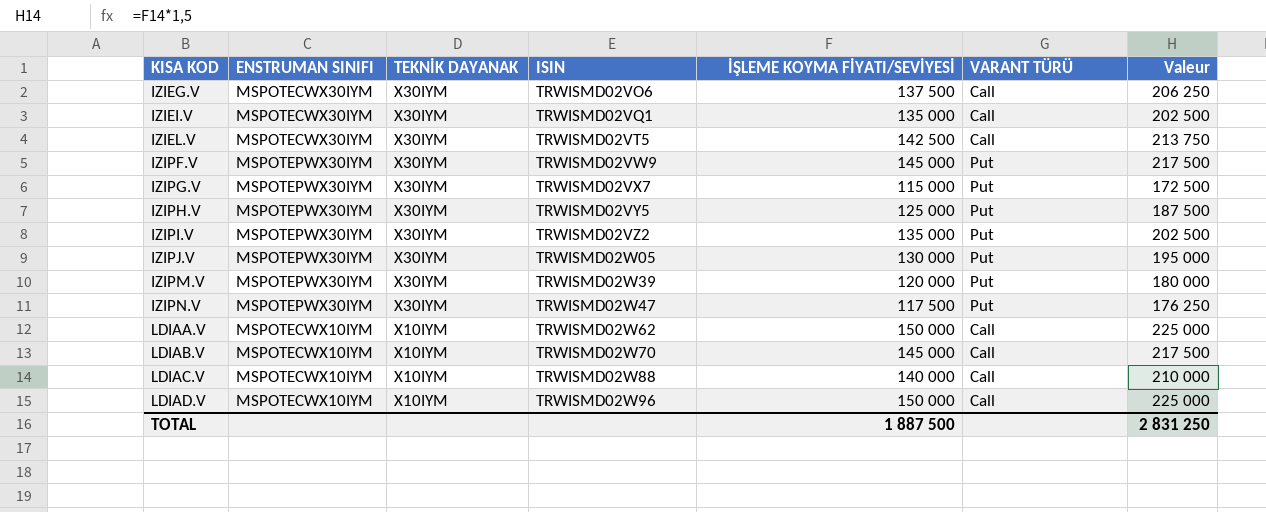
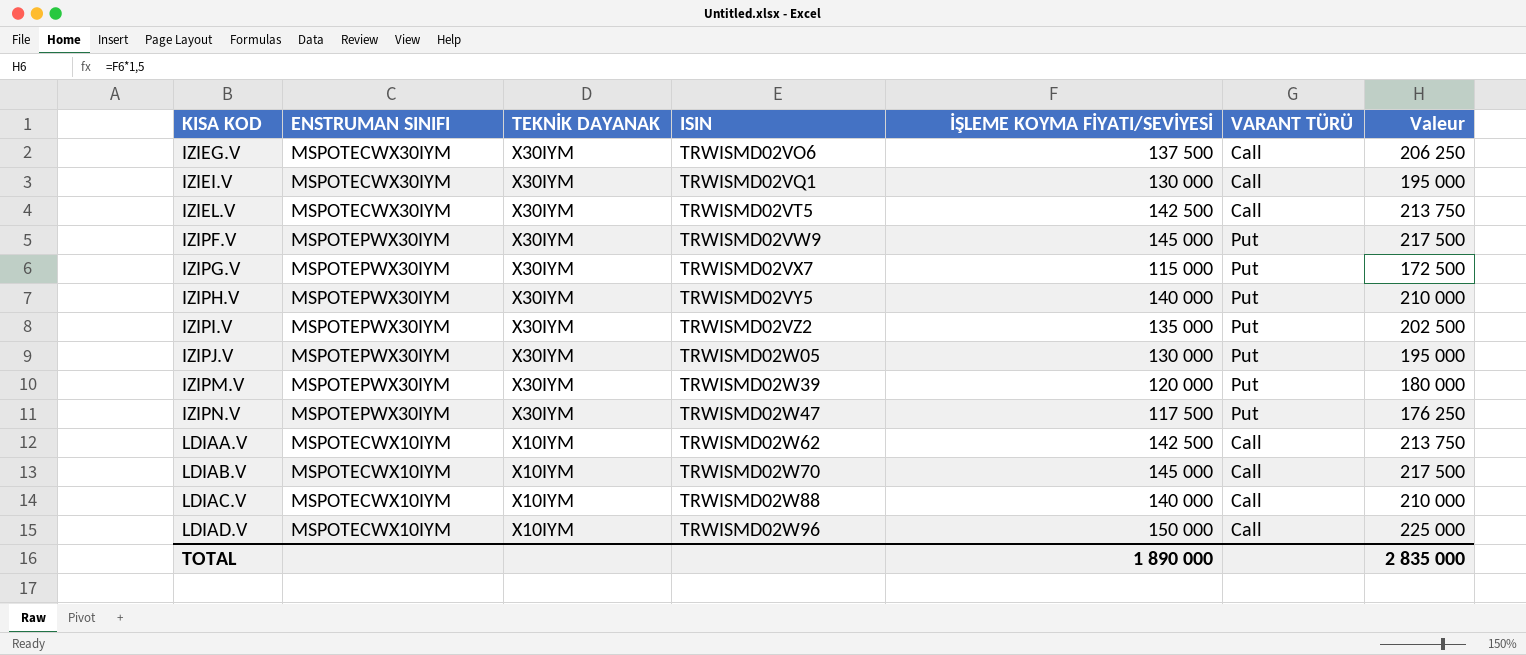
IZIEI.V | İŞLEME KOYMA FİYATI/SEVİYESİ: 135 000 -> 130 000
IZIEI.V | Valeur: 202 500 -> 195 000
IZIPH.V | İŞLEME KOYMA FİYATI/SEVİYESİ: 125 000 -> 140 000
IZIPH.V | Valeur: 187 500 -> 210 000
LDIAA.V | İŞLEME KOYMA FİYATI/SEVİYESİ: 150 000 -> 142 500
LDIAA.V | Valeur: 225 000 -> 213 750
TOTAL | İŞLEME KOYMA FİYATI/SEVİYESİ: 1 887 500 -> 1 890 000
TOTAL | Valeur: 2 831 250 -> 2 835 000

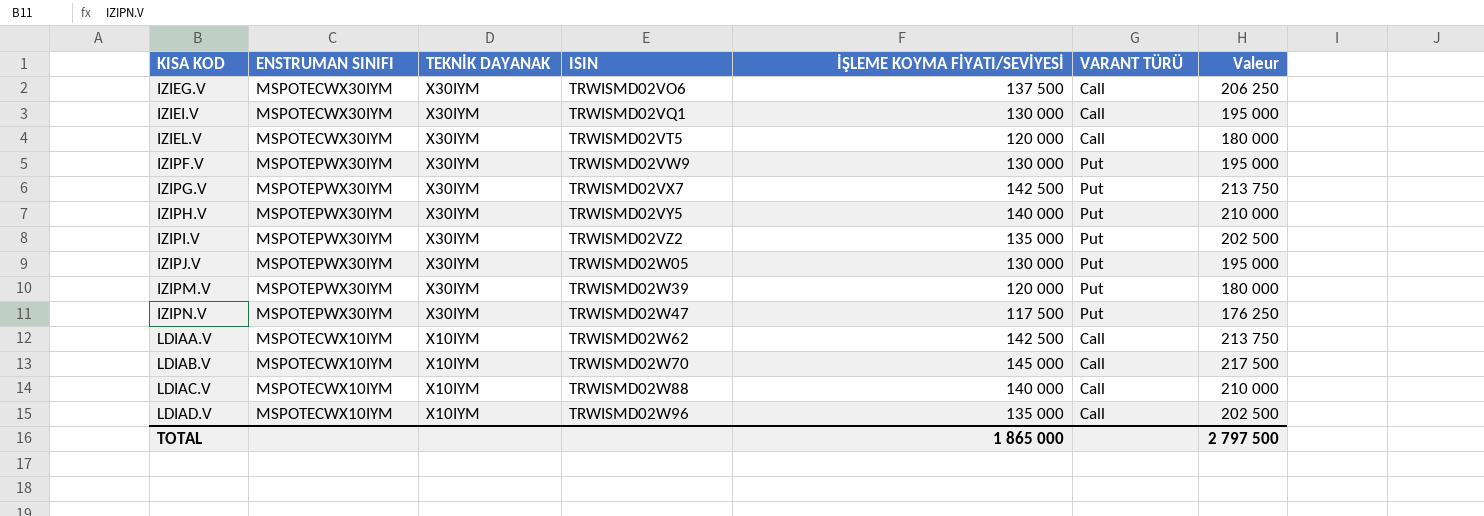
IZIEL.V | İŞLEME KOYMA FİYATI/SEVİYESİ: 142 500 -> 120 000
IZIEL.V | Valeur: 213 750 -> 180 000
IZIPF.V | İŞLEME KOYMA FİYATI/SEVİYESİ: 145 000 -> 130 000
IZIPF.V | Valeur: 217 500 -> 195 000
IZIPG.V | İŞLEME KOYMA FİYATI/SEVİYESİ: 115 000 -> 142 500
IZIPG.V | Valeur: 172 500 -> 213 750
LDIAD.V | İŞLEME KOYMA FİYATI/SEVİYESİ: 150 000 -> 135 000
LDIAD.V | Valeur: 225 000 -> 202 500
TOTAL | İŞLEME KOYMA FİYATI/SEVİYESİ: 1 890 000 -> 1 865 000
TOTAL | Valeur: 2 835 000 -> 2 797 500

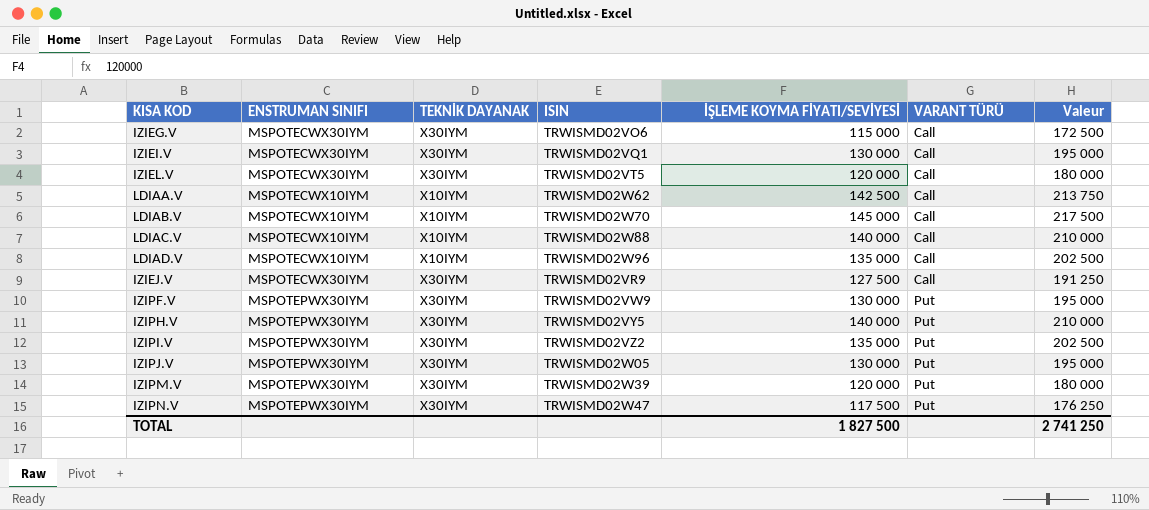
row order: KISA KOD ascending -> VARANT TÜRÜ ascending
row IZIPG.V: MSPOTEPWX30IYM | X30IYM | TRWISMD02VX7 | 142 500 | Put | 213 750 -> none
IZIEG.V | İŞLEME KOYMA FİYATI/SEVİYESİ: 137 500 -> 115 000
IZIEG.V | Valeur: 206 250 -> 172 500
row IZIEJ.V: none -> MSPOTECWX30IYM | X30IYM | TRWISMD02VR9 | 127 500 | Call | 191 250
TOTAL | İŞLEME KOYMA FİYATI/SEVİYESİ: 1 865 000 -> 1 827 500
TOTAL | Valeur: 2 797 500 -> 2 741 250

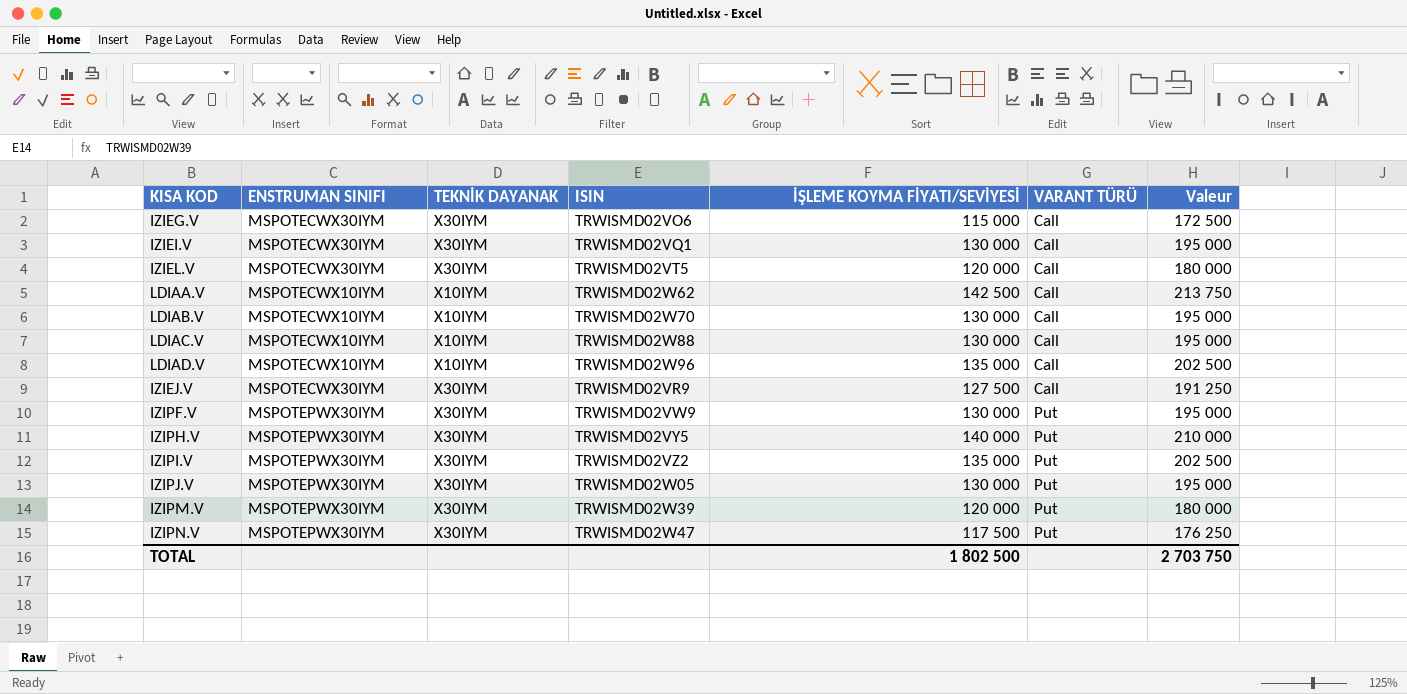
LDIAB.V | İŞLEME KOYMA FİYATI/SEVİYESİ: 145 000 -> 130 000
LDIAB.V | Valeur: 217 500 -> 195 000
LDIAC.V | İŞLEME KOYMA FİYATI/SEVİYESİ: 140 000 -> 130 000
LDIAC.V | Valeur: 210 000 -> 195 000
TOTAL | İŞLEME KOYMA FİYATI/SEVİYESİ: 1 827 500 -> 1 802 500
TOTAL | Valeur: 2 741 250 -> 2 703 750

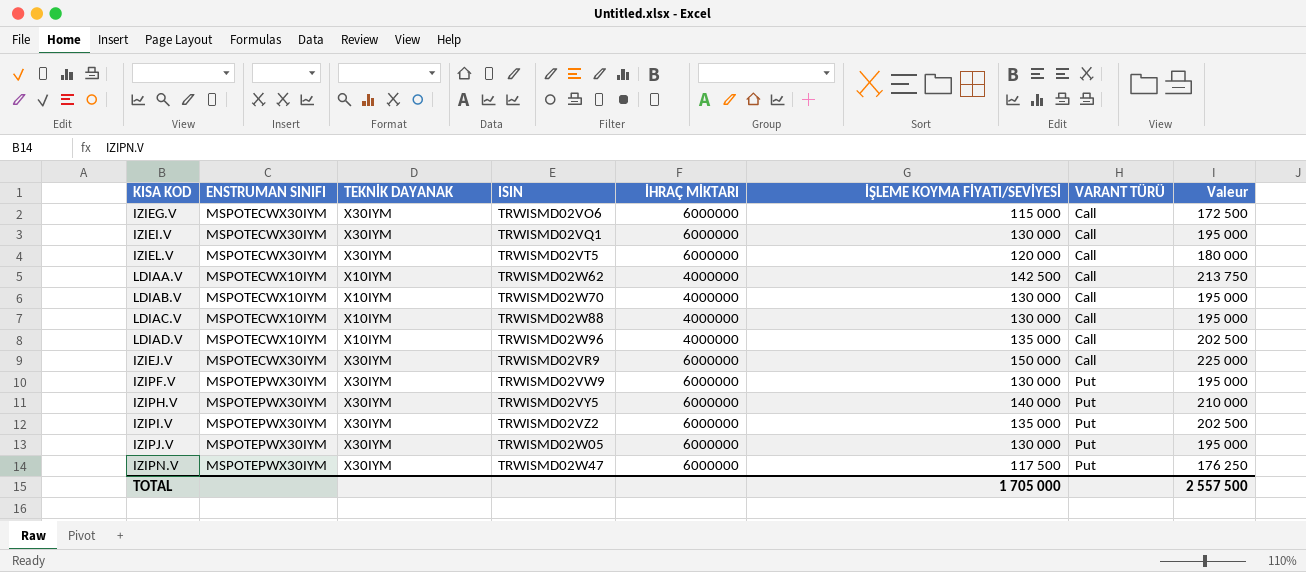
column İHRAÇ MİKTARI | position: none -> 5
row IZIPM.V: MSPOTEPWX30IYM | X30IYM | TRWISMD02W39 | 120 000 | Put | 180 000 -> none
IZIEJ.V | İŞLEME KOYMA FİYATI/SEVİYESİ: 127 500 -> 150 000
IZIEJ.V | Valeur: 191 250 -> 225 000
TOTAL | İŞLEME KOYMA FİYATI/SEVİYESİ: 1 802 500 -> 1 705 000
TOTAL | Valeur: 2 703 750 -> 2 557 500

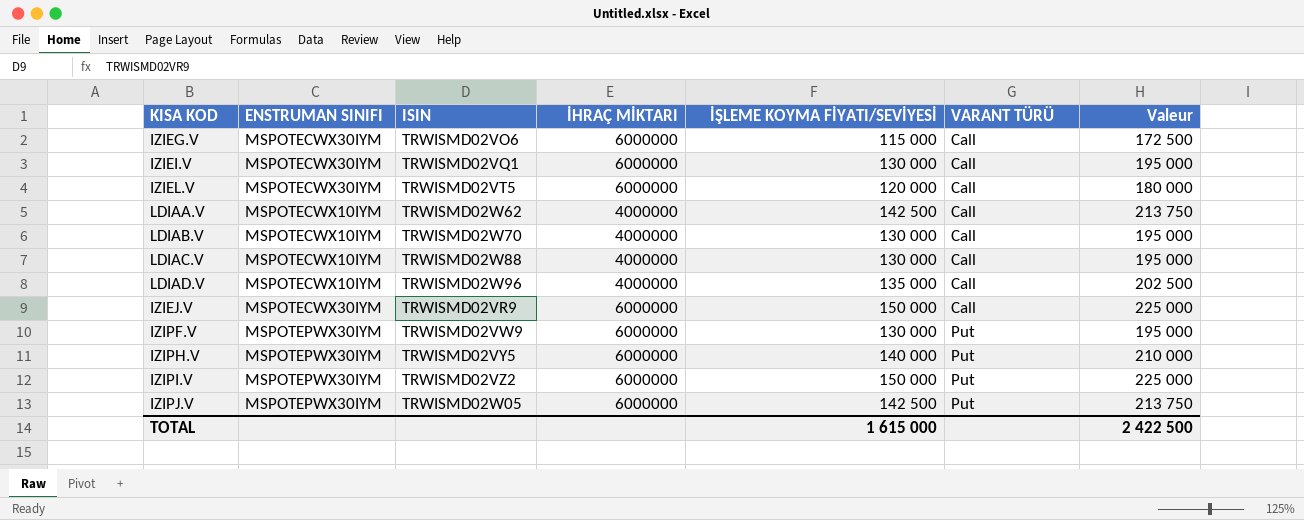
column TEKNİK DAYANAK | position: 3 -> none
row IZIPN.V: MSPOTEPWX30IYM | X30IYM | TRWISMD02W47 | 6000000 | 117 500 | Put | 176 250 -> none
IZIPI.V | İŞLEME KOYMA FİYATI/SEVİYESİ: 135 000 -> 150 000
IZIPI.V | Valeur: 202 500 -> 225 000
IZIPJ.V | İŞLEME KOYMA FİYATI/SEVİYESİ: 130 000 -> 142 500
IZIPJ.V | Valeur: 195 000 -> 213 750
TOTAL | İŞLEME KOYMA FİYATI/SEVİYESİ: 1 705 000 -> 1 615 000
TOTAL | Valeur: 2 557 500 -> 2 422 500

